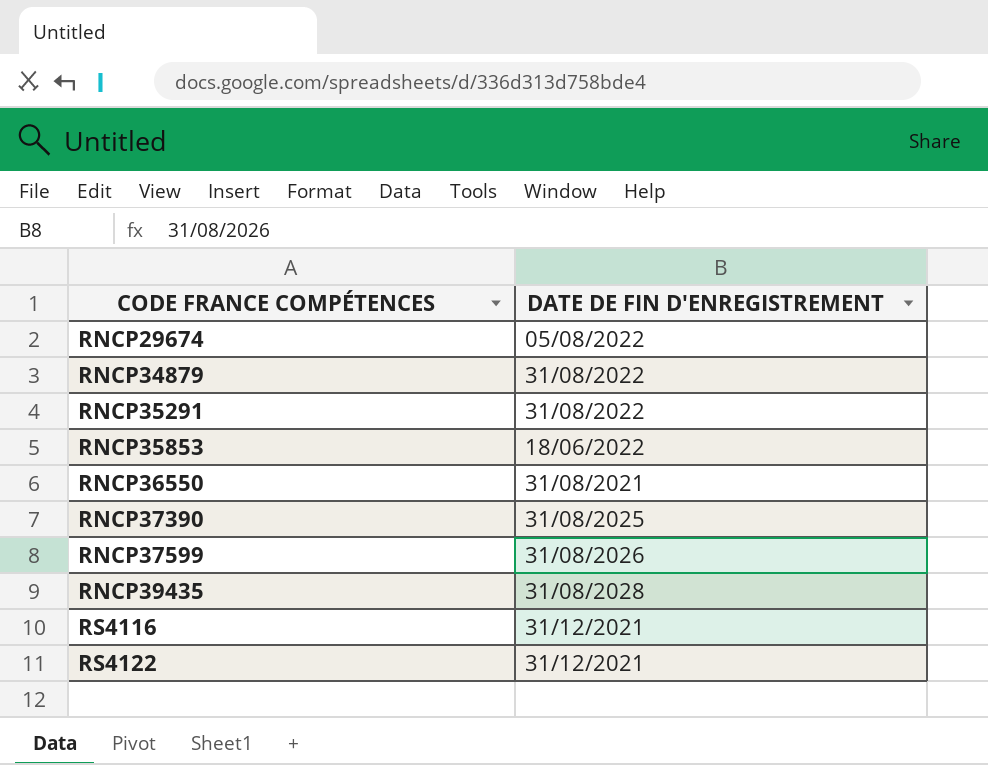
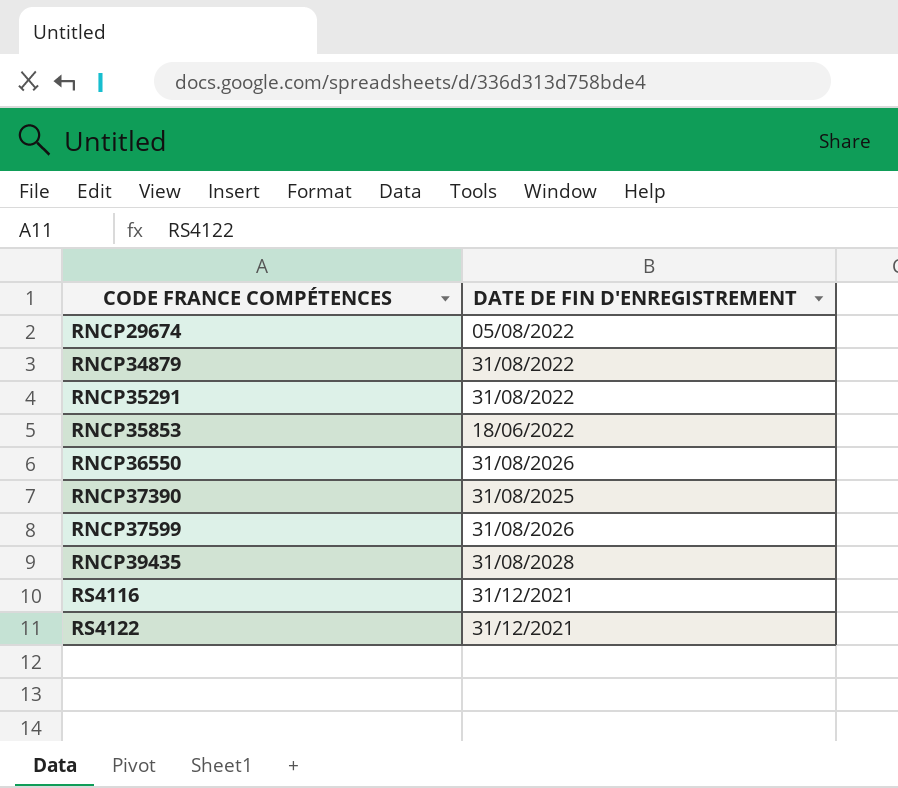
RNCP36550 | DATE DE FIN D'ENREGISTREMENT: 31/08/2021 -> 31/08/2026

